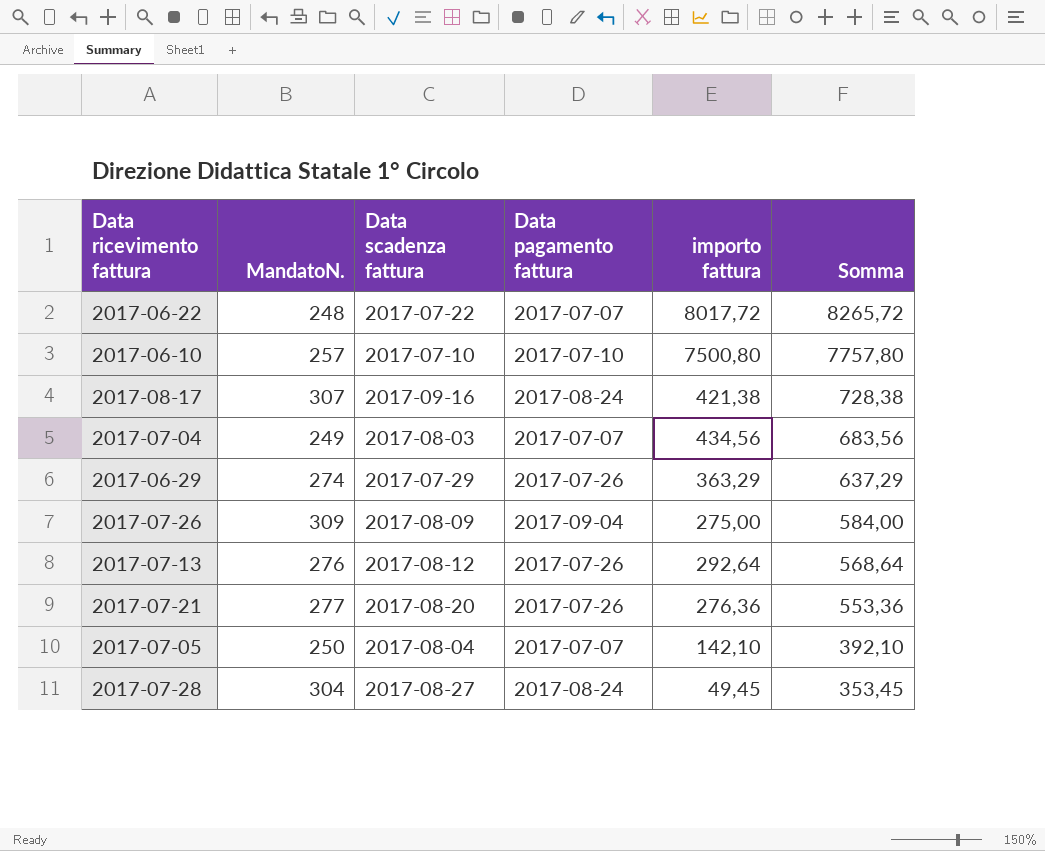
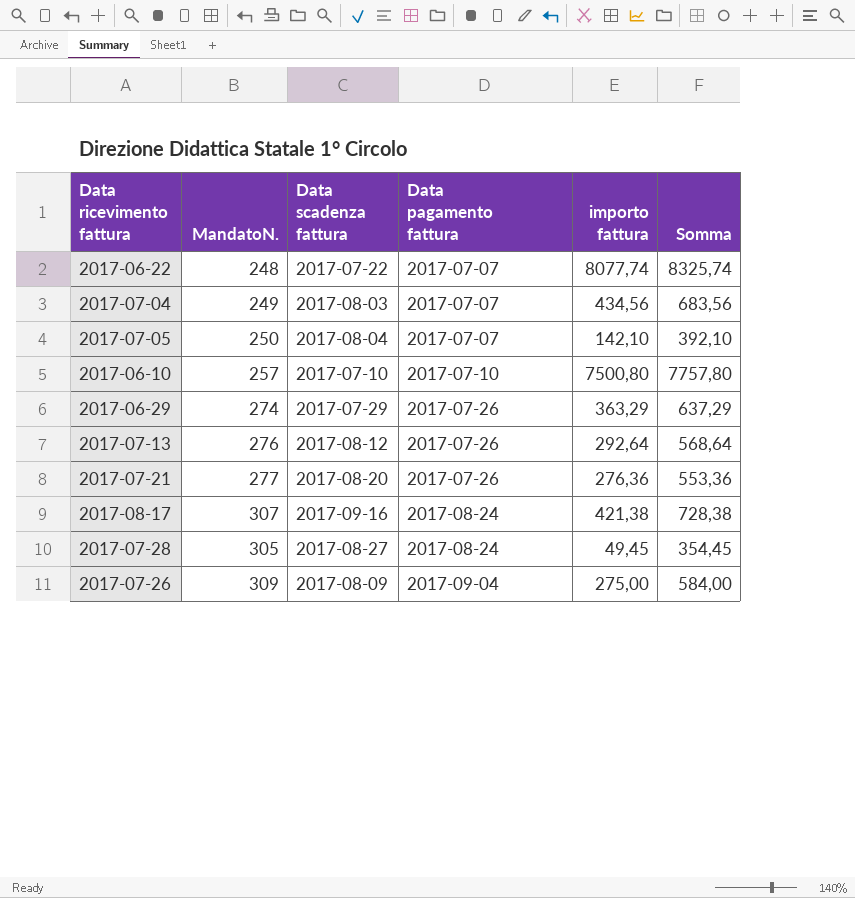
row order: Somma descending -> Data pagamento fattura ascending
2017-06-22 | importo fattura: 8017,72 -> 8077,74
2017-06-22 | Somma: 8265,72 -> 8325,74
2017-07-28 | MandatoN.: 304 -> 305
2017-07-28 | Somma: 353,45 -> 354,45

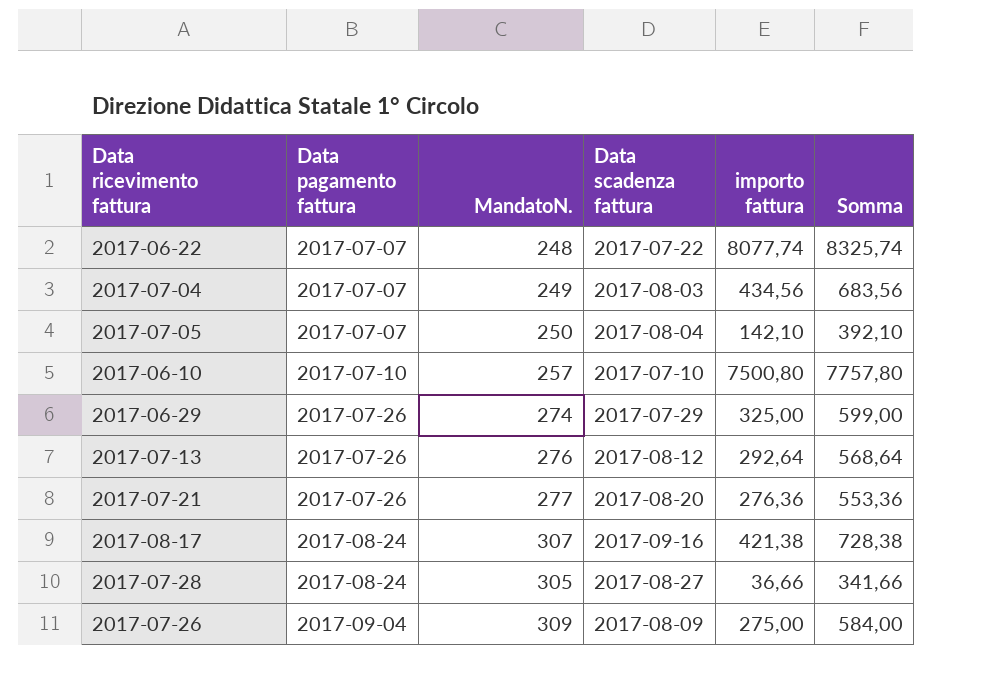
column Data pagamento fattura | position: 4 -> 2
2017-06-29 | importo fattura: 363,29 -> 325,00
2017-06-29 | Somma: 637,29 -> 599,00
2017-07-28 | importo fattura: 49,45 -> 36,66
2017-07-28 | Somma: 354,45 -> 341,66

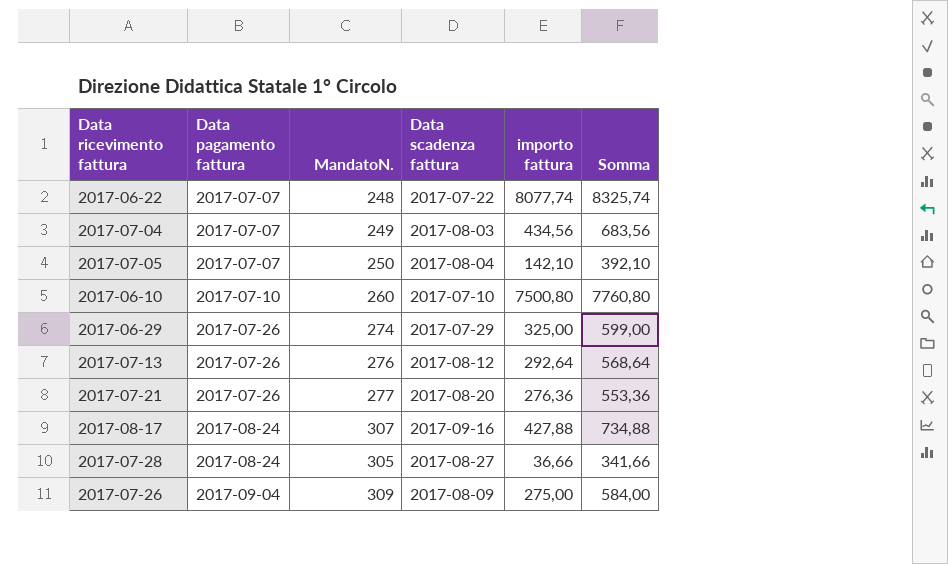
2017-06-10 | MandatoN.: 257 -> 260
2017-06-10 | Somma: 7757,80 -> 7760,80
2017-08-17 | importo fattura: 421,38 -> 427,88
2017-08-17 | Somma: 728,38 -> 734,88

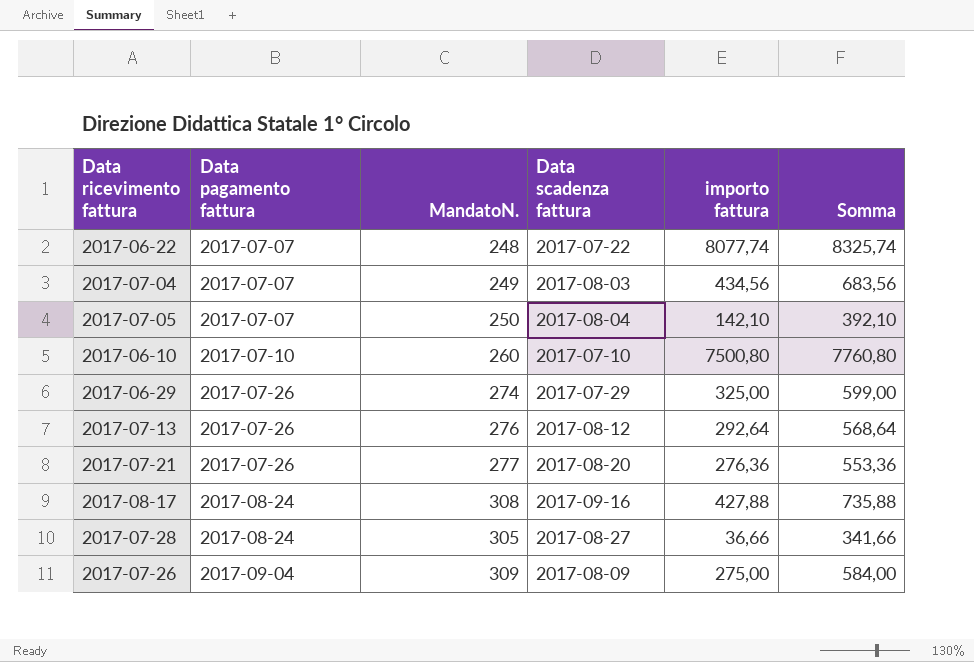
2017-08-17 | MandatoN.: 307 -> 308
2017-08-17 | Somma: 734,88 -> 735,88

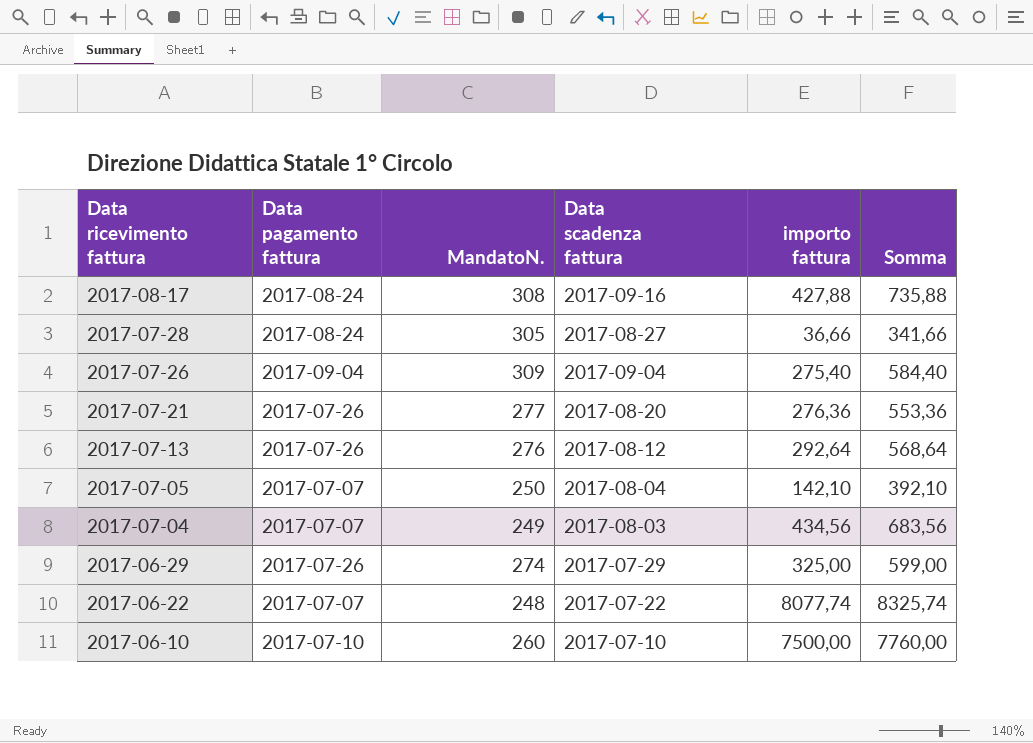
row order: Data pagamento fattura ascending -> Data ricevimento fattura descending
2017-07-26 | Data scadenza fattura: 2017-08-09 -> 2017-09-04
2017-07-26 | importo fattura: 275,00 -> 275,40
2017-07-26 | Somma: 584,00 -> 584,40
2017-06-10 | importo fattura: 7500,80 -> 7500,00
2017-06-10 | Somma: 7760,80 -> 7760,00

